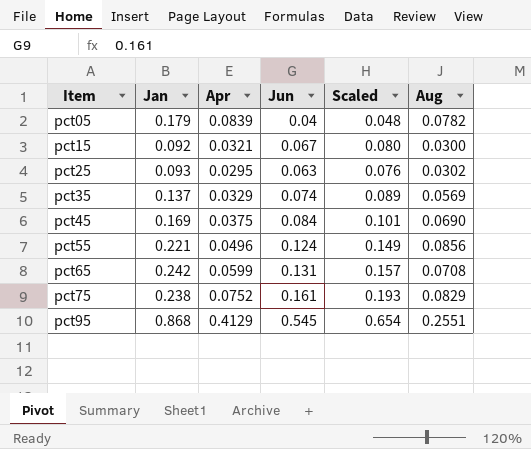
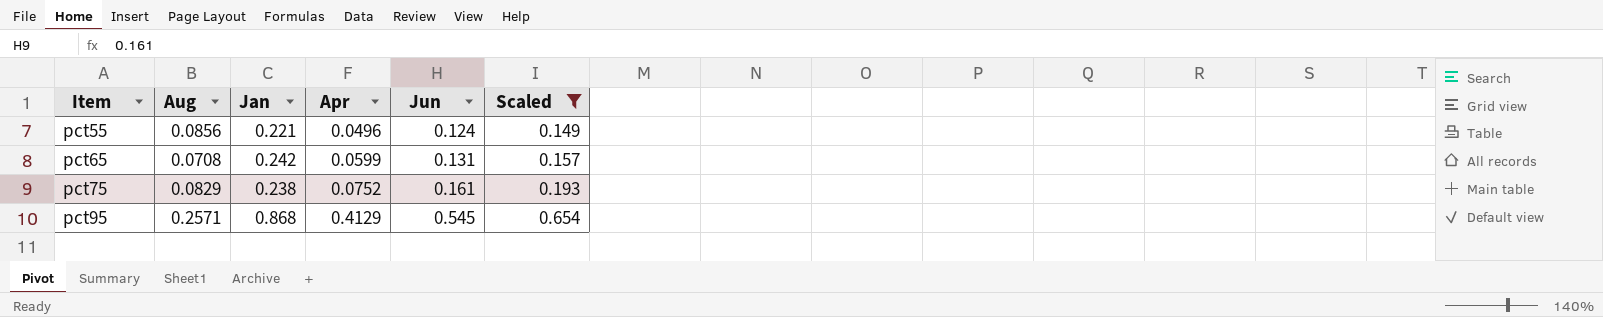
filter: none -> Scaled >= 0.149
column Aug | position: 6 -> 2
pct95 | Aug: 0.2551 -> 0.2571

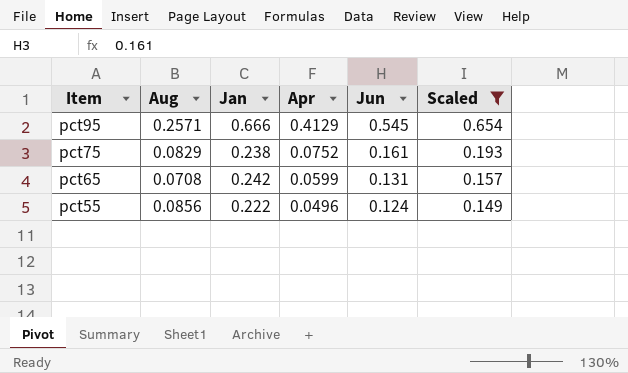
row order: Item ascending -> Item descending
pct95 | Jan: 0.868 -> 0.666
pct55 | Jan: 0.221 -> 0.222

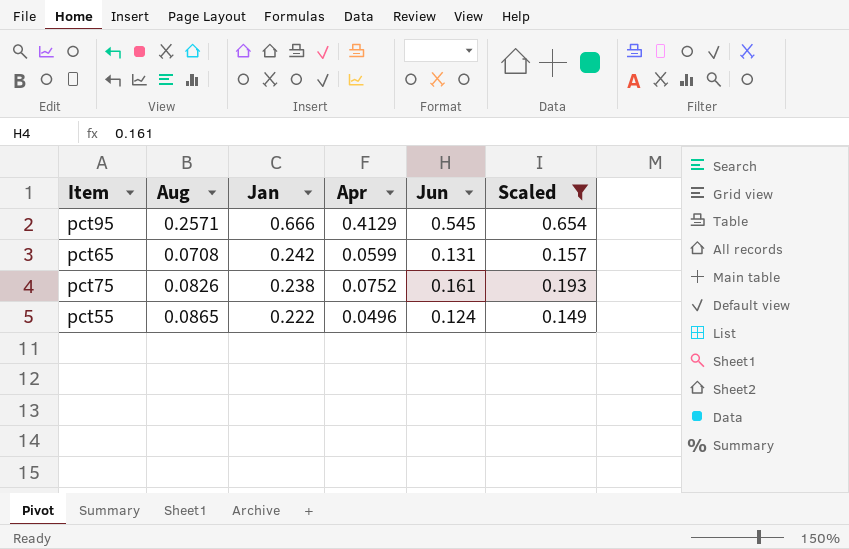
row order: Item descending -> Jan descending
pct75 | Aug: 0.0829 -> 0.0826
pct55 | Aug: 0.0856 -> 0.0865

